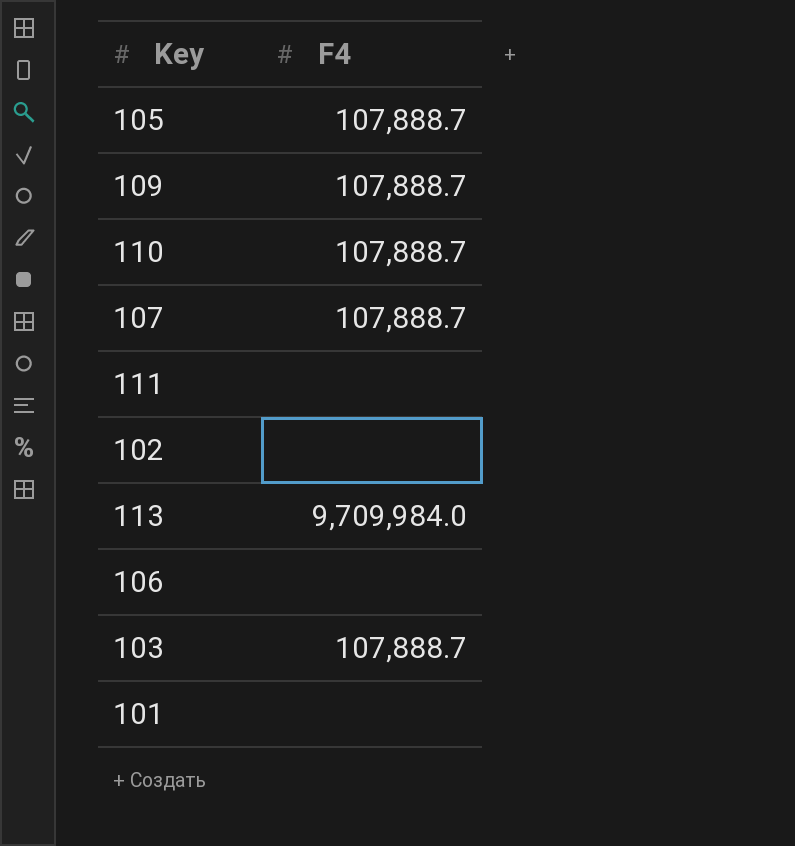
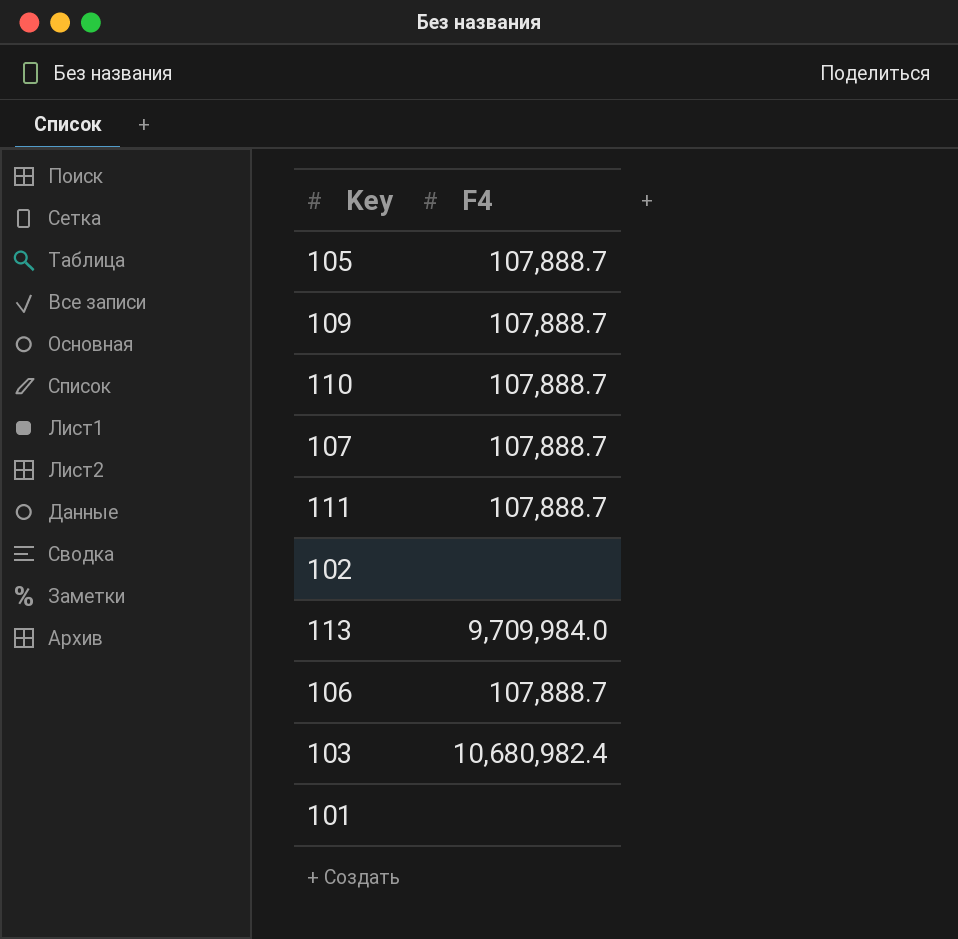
111 | F4: none -> 107,888.7
106 | F4: none -> 107,888.7
103 | F4: 107,888.7 -> 10,680,982.4

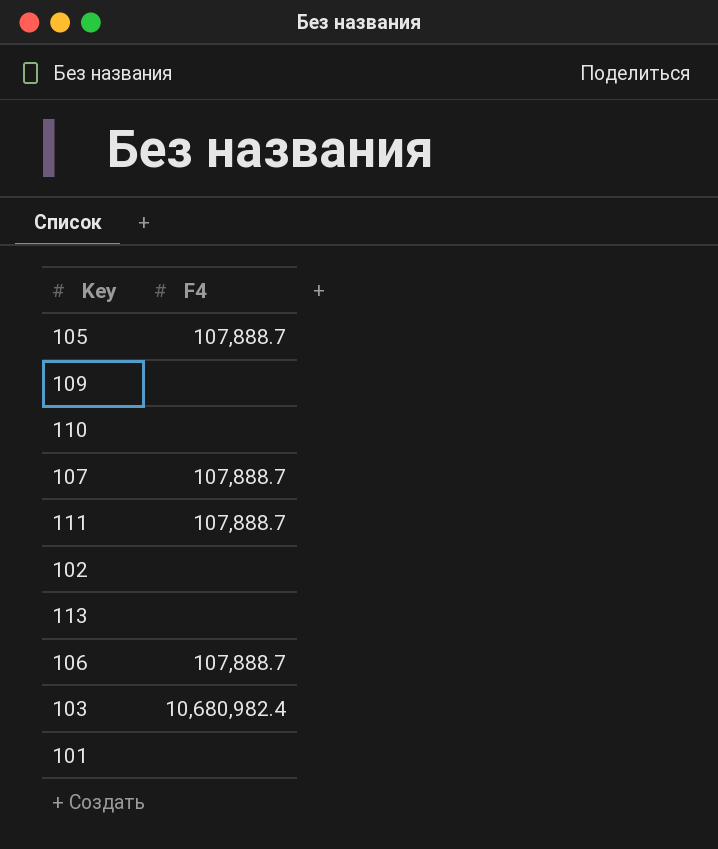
109 | F4: 107,888.7 -> none
110 | F4: 107,888.7 -> none
113 | F4: 9,709,984.0 -> none

